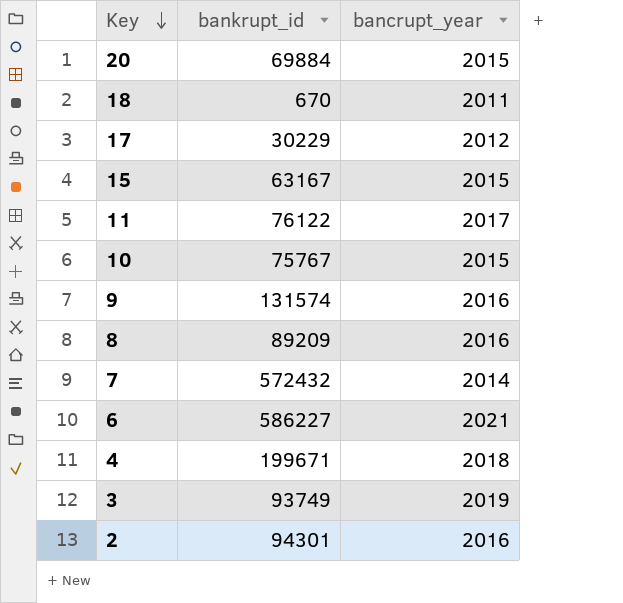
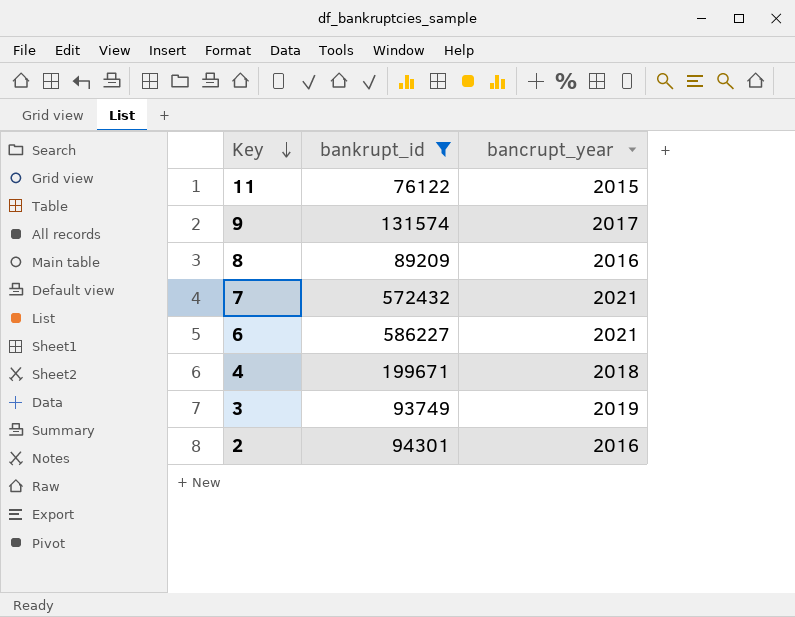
filter: none -> bankrupt_id >= 76122
11 | bancrupt_year: 2017 -> 2015
9 | bancrupt_year: 2016 -> 2017
7 | bancrupt_year: 2014 -> 2021

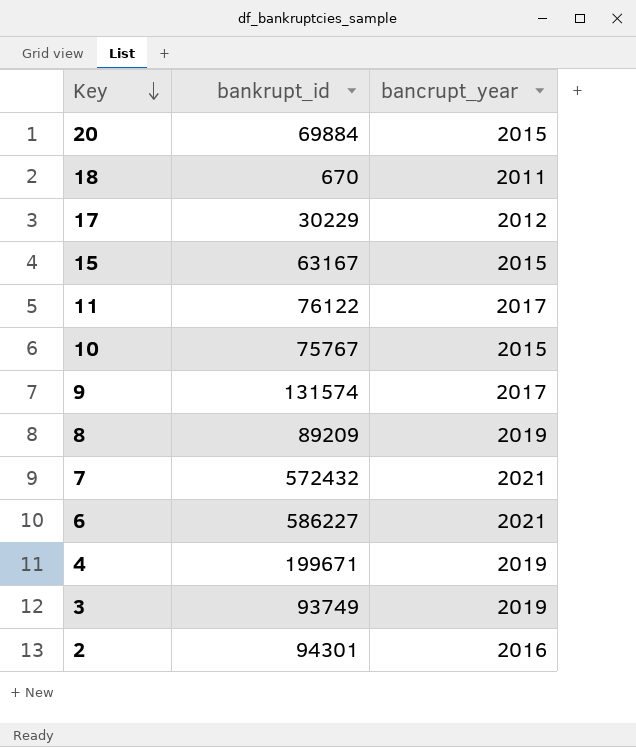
filter: bankrupt_id >= 76122 -> none
11 | bancrupt_year: 2015 -> 2017
8 | bancrupt_year: 2016 -> 2019
4 | bancrupt_year: 2018 -> 2019

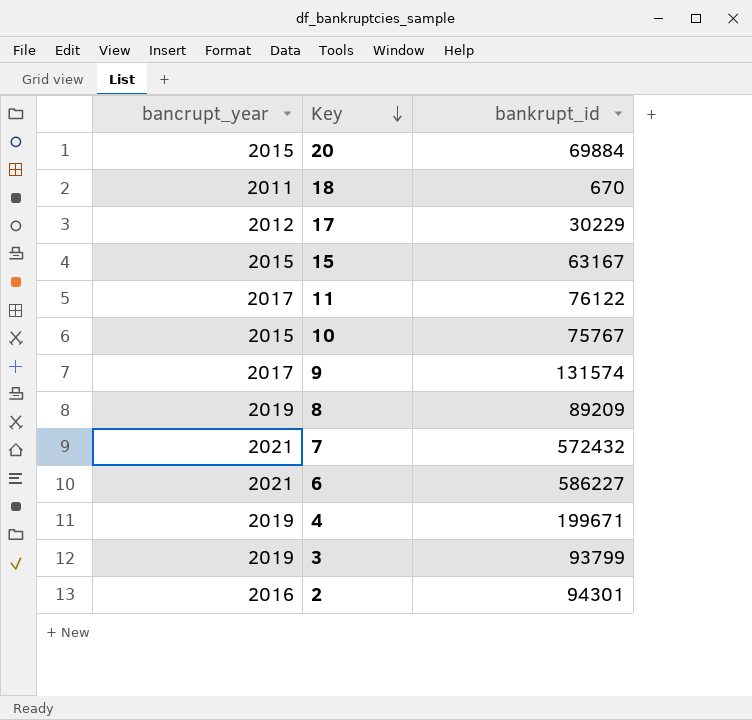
column bancrupt_year | position: 3 -> 1
3 | bankrupt_id: 93749 -> 93799

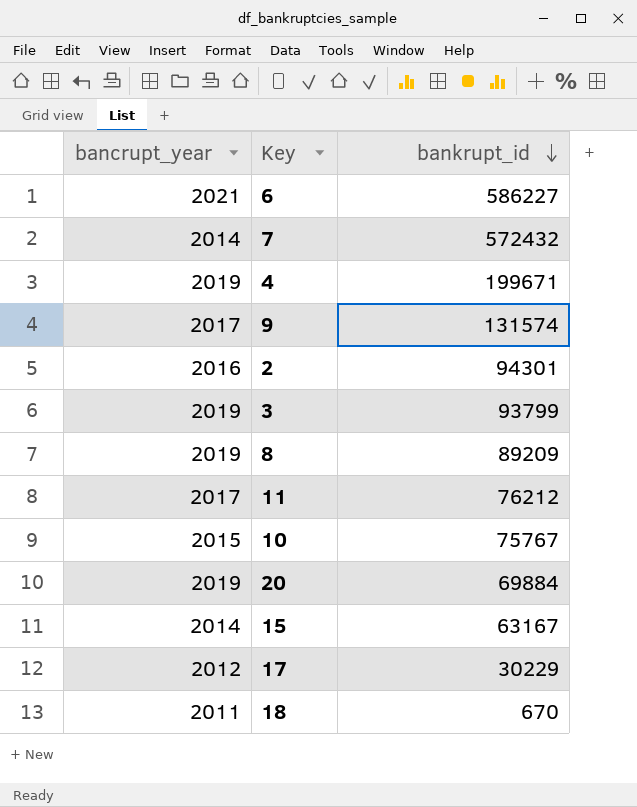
row order: Key descending -> bankrupt_id descending
7 | bancrupt_year: 2021 -> 2014
11 | bankrupt_id: 76122 -> 76212
20 | bancrupt_year: 2015 -> 2019
15 | bancrupt_year: 2015 -> 2014

